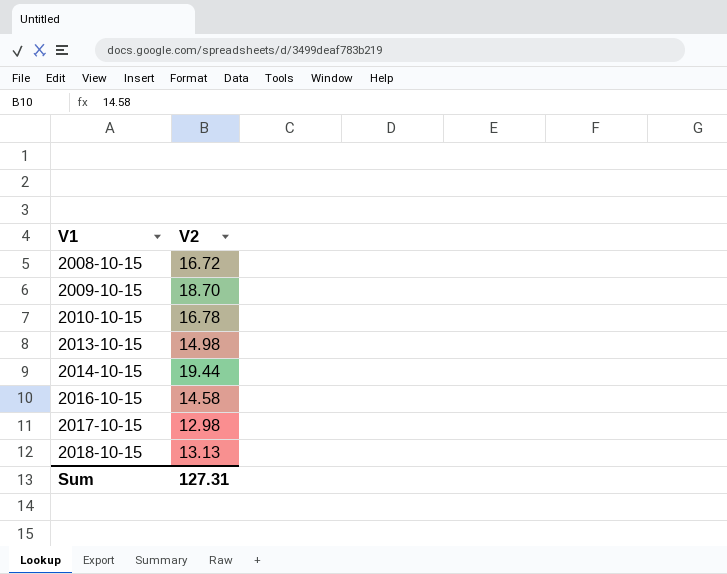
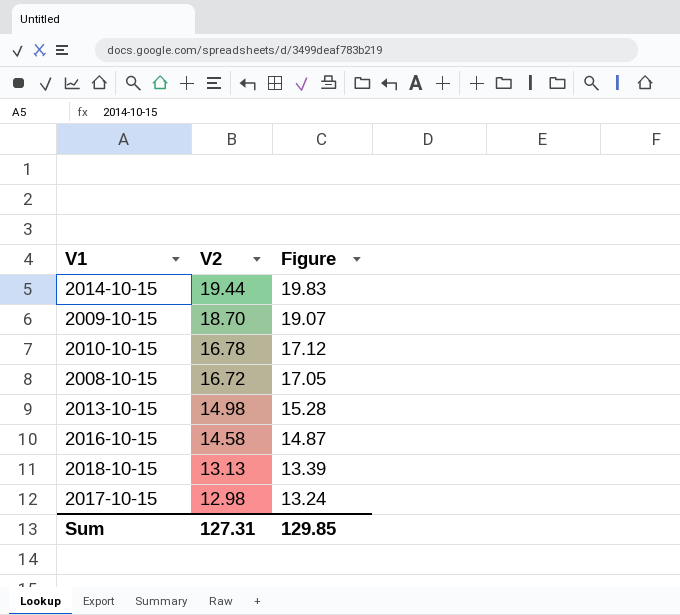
row order: V1 ascending -> V2 descending
column Figure | formula: none -> [V2] * 1.02

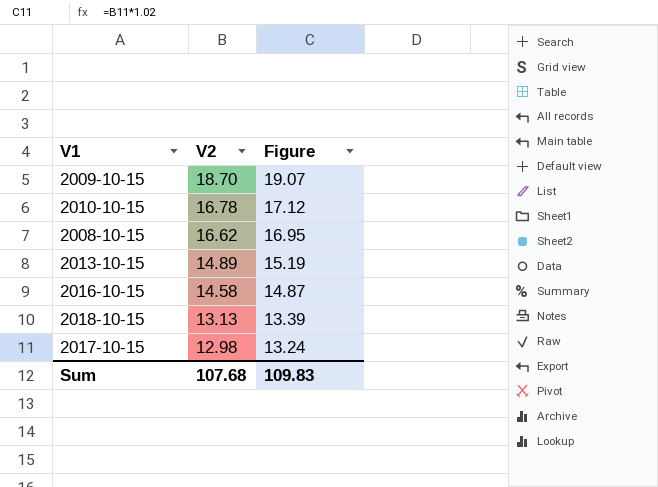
row 2014-10-15: 19.44 | 19.83 -> none
2008-10-15 | V2: 16.72 -> 16.62
2008-10-15 | Figure: 17.05 -> 16.95
2013-10-15 | V2: 14.98 -> 14.89
2013-10-15 | Figure: 15.28 -> 15.19
Sum | V2: 127.31 -> 107.68
Sum | Figure: 129.85 -> 109.83

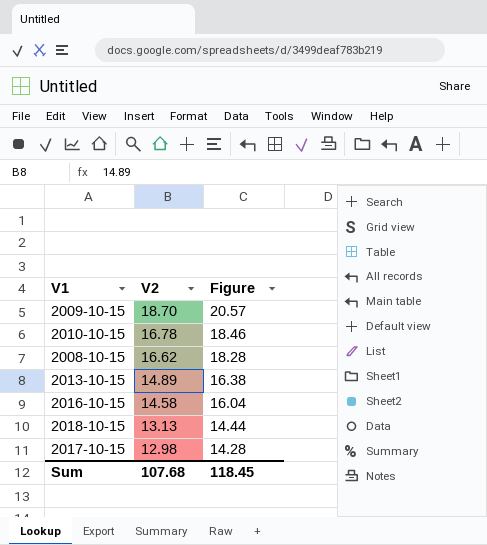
column Figure | formula: [V2] * 1.02 -> [V2] * 1.1
Sum | Figure: 109.83 -> 118.45

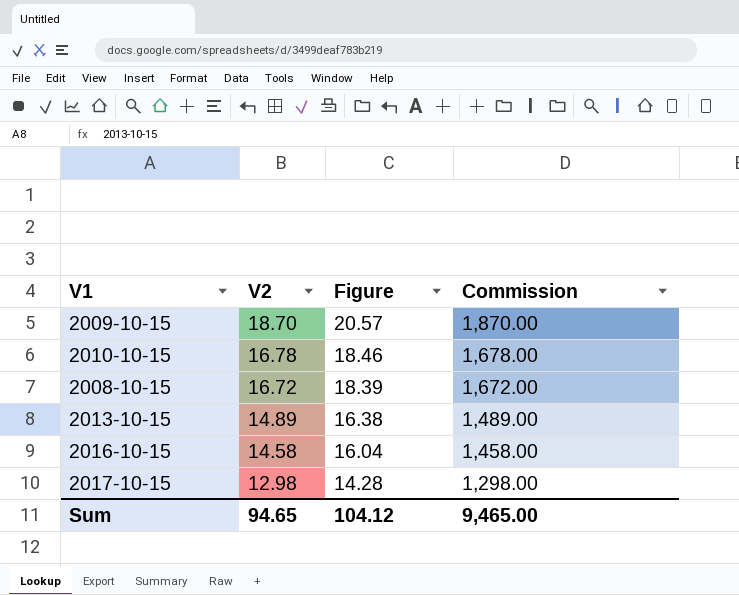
column Commission | formula: none -> [V2] * 100
row 2018-10-15: 13.13 | 14.44 -> none
2008-10-15 | V2: 16.62 -> 16.72
2008-10-15 | Figure: 18.28 -> 18.39
Sum | V2: 107.68 -> 94.65
Sum | Figure: 118.45 -> 104.12

